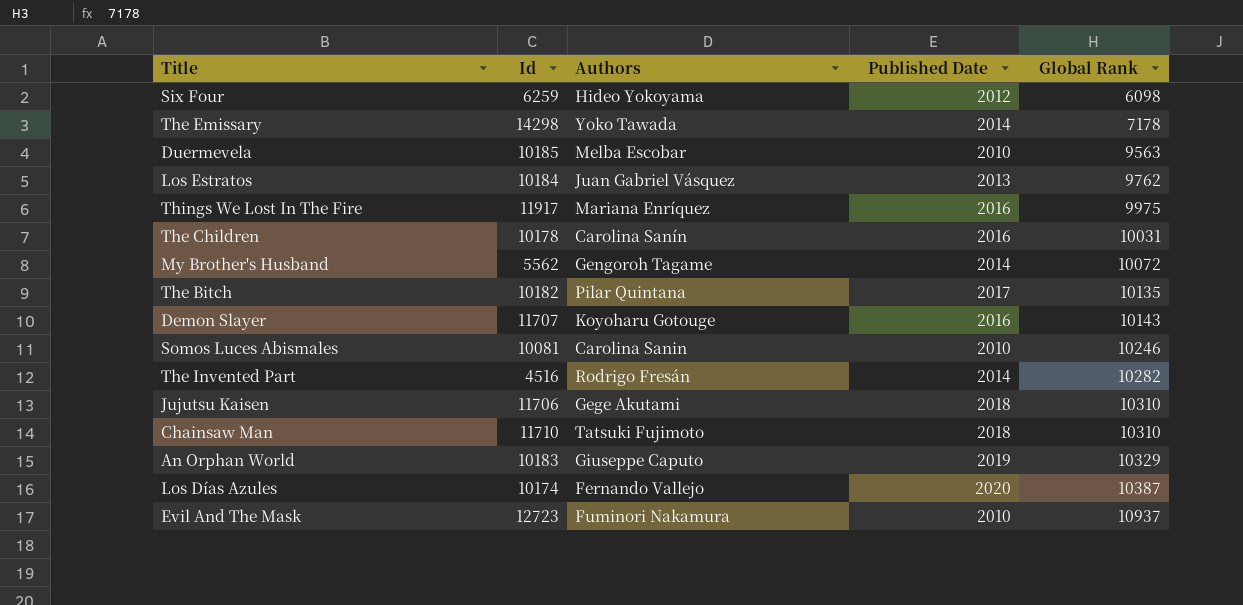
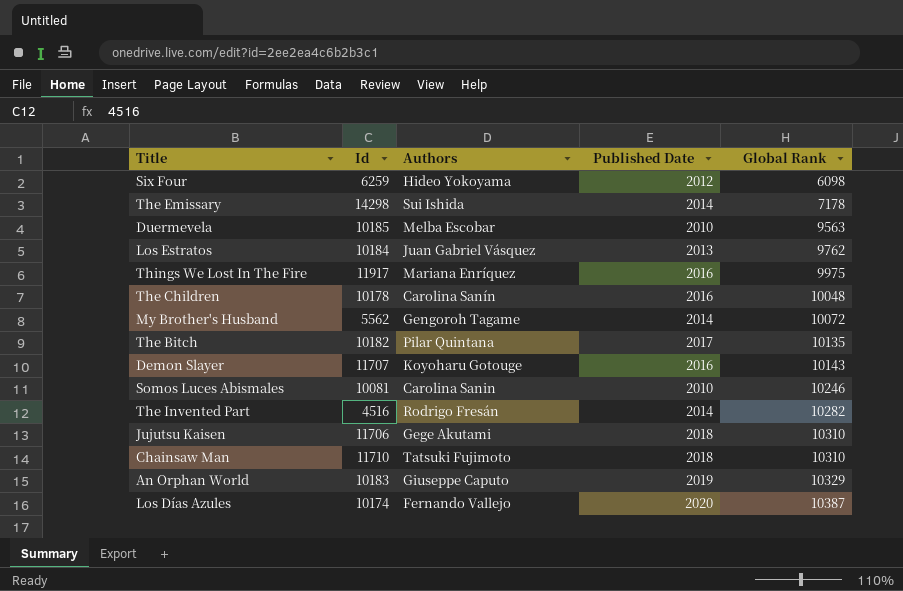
row Evil And The Mask: 12723 | Fuminori Nakamura | 2010 | 10937 -> none
The Emissary | Authors: Yoko Tawada -> Sui Ishida
The Children | Global Rank: 10031 -> 10048

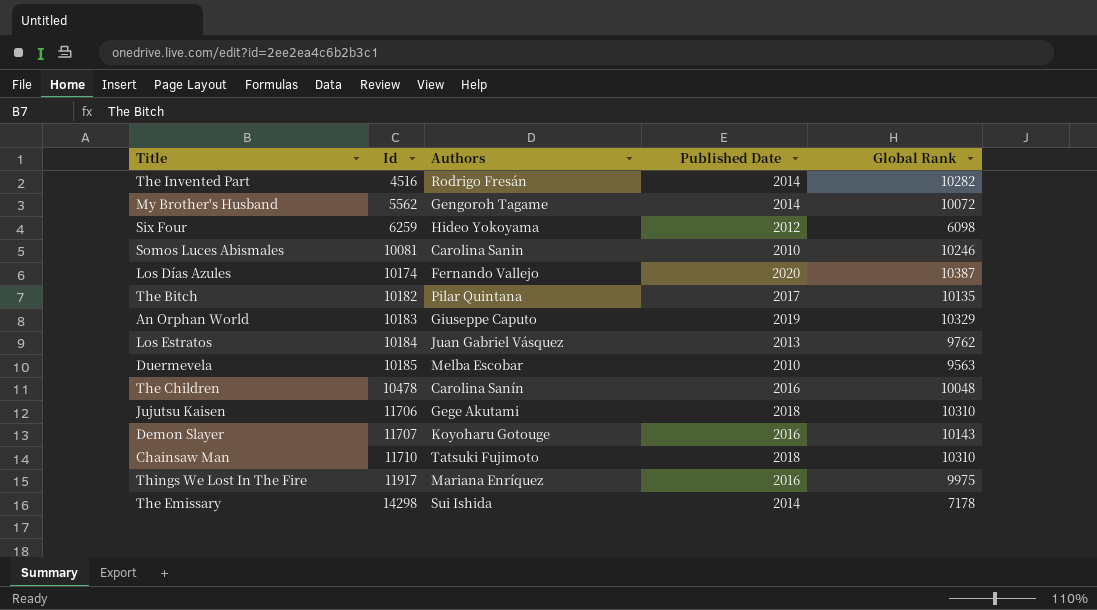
row order: Global Rank ascending -> Id ascending
The Children | Id: 10178 -> 10478

